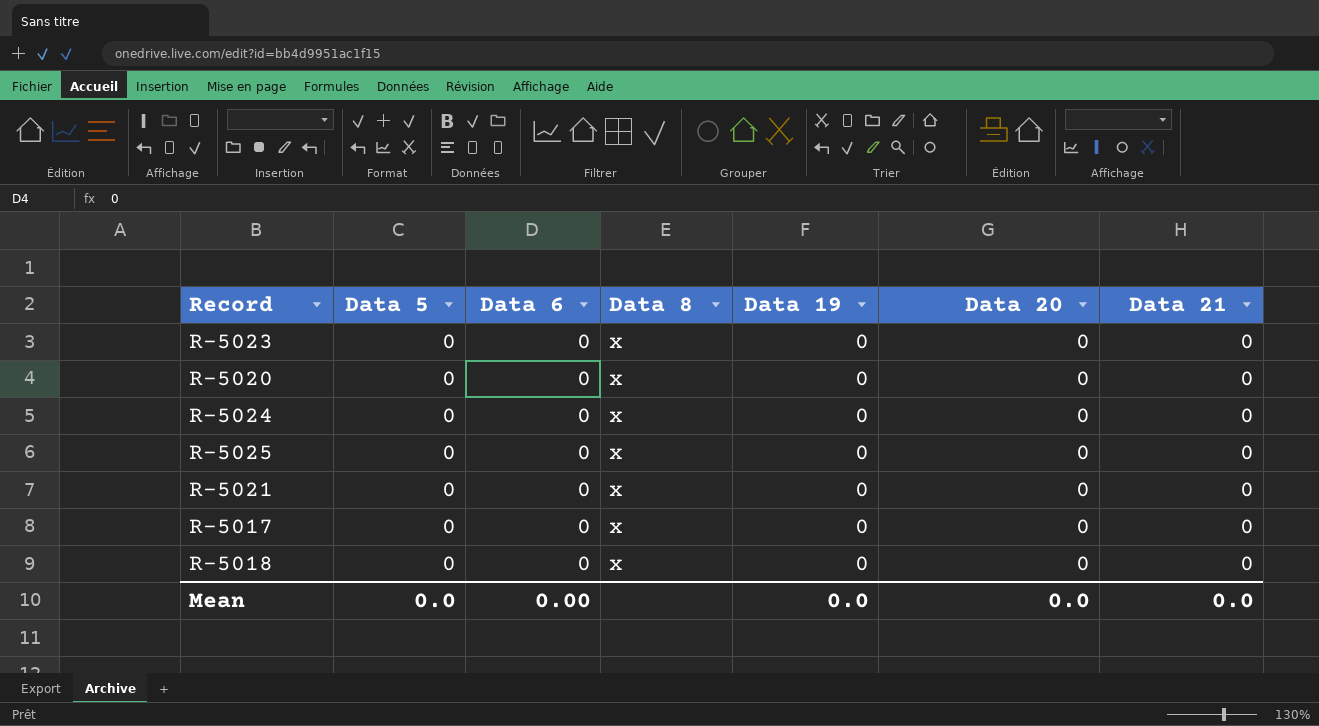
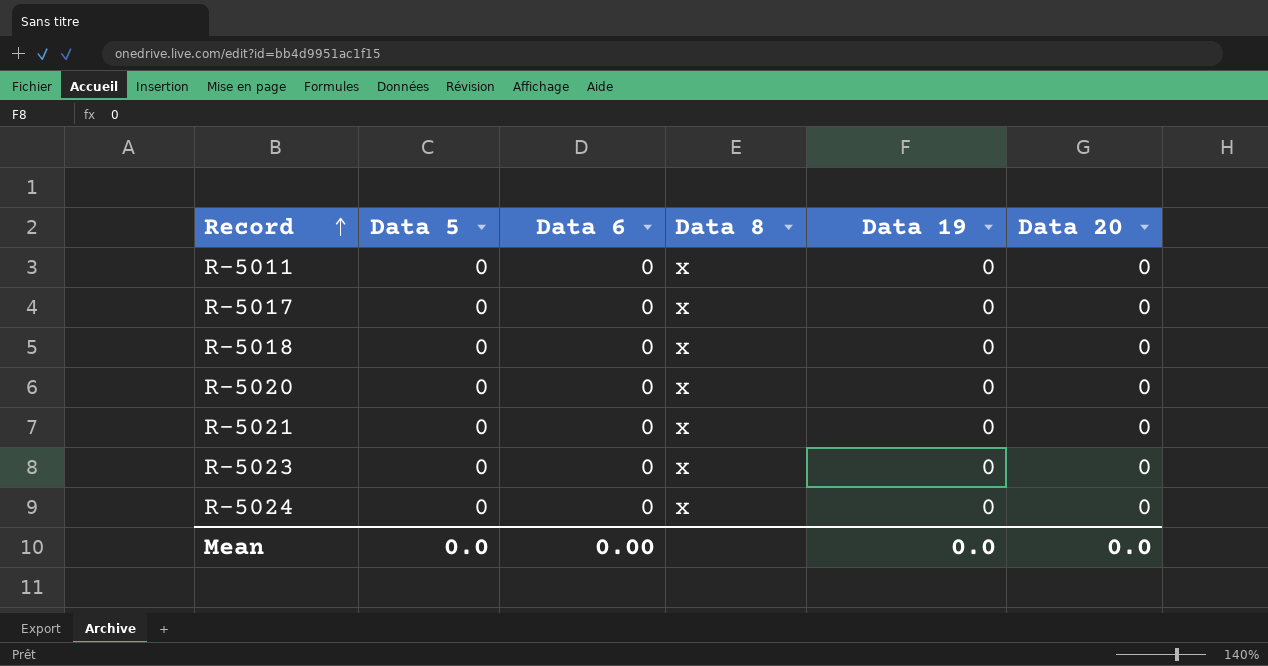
row order: none -> Record ascending
column Data 21 | position: 7 -> none
row R-5025: 0 | 0 | x | 0 | 0 | 0 -> none
row R-5011: none -> 0 | 0 | x | 0 | 0

